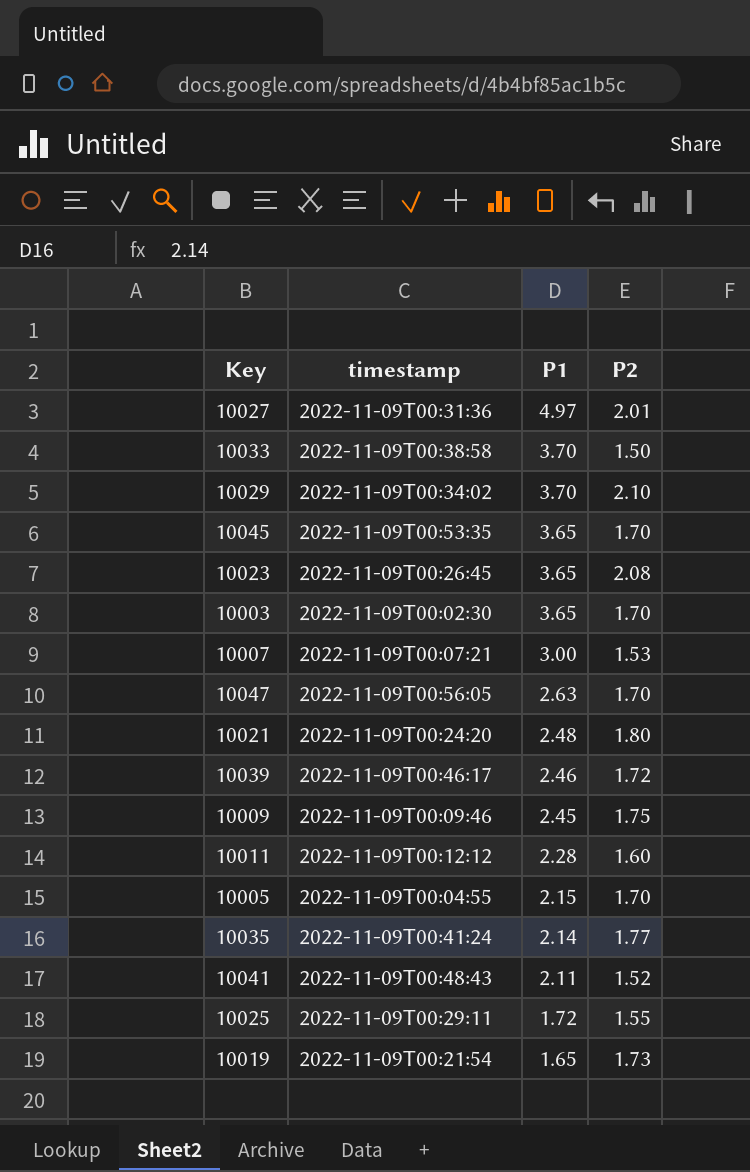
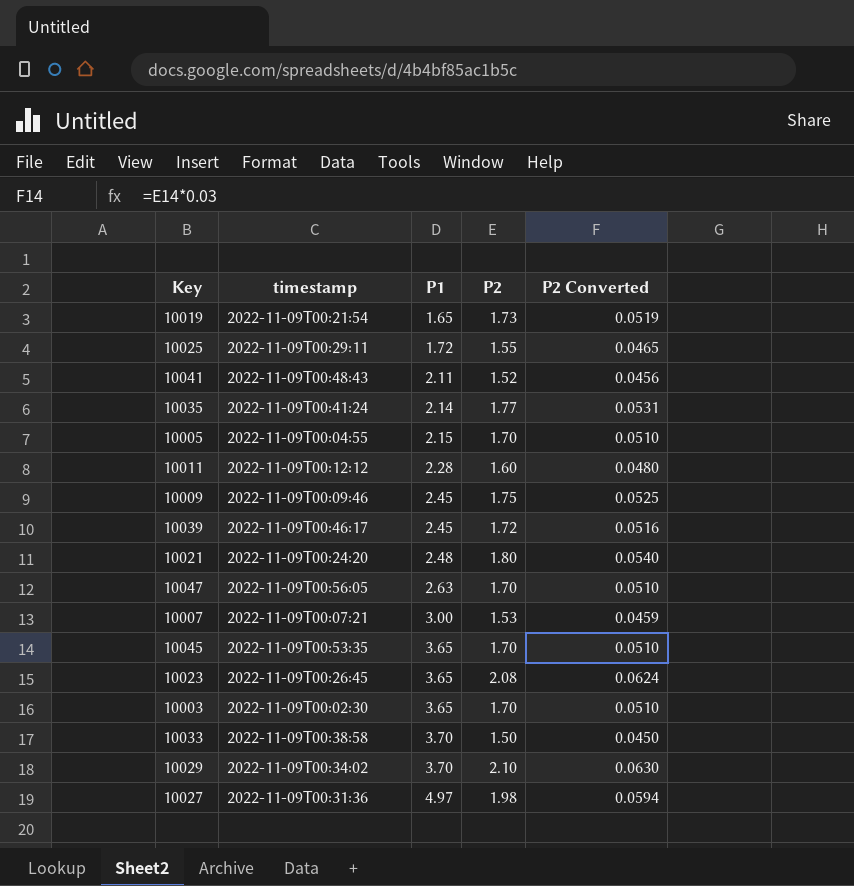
row order: P1 descending -> P1 ascending
column P2 Converted | formula: none -> [P2] * 0.03
10039 | P1: 2.46 -> 2.45
10027 | P2: 2.01 -> 1.98

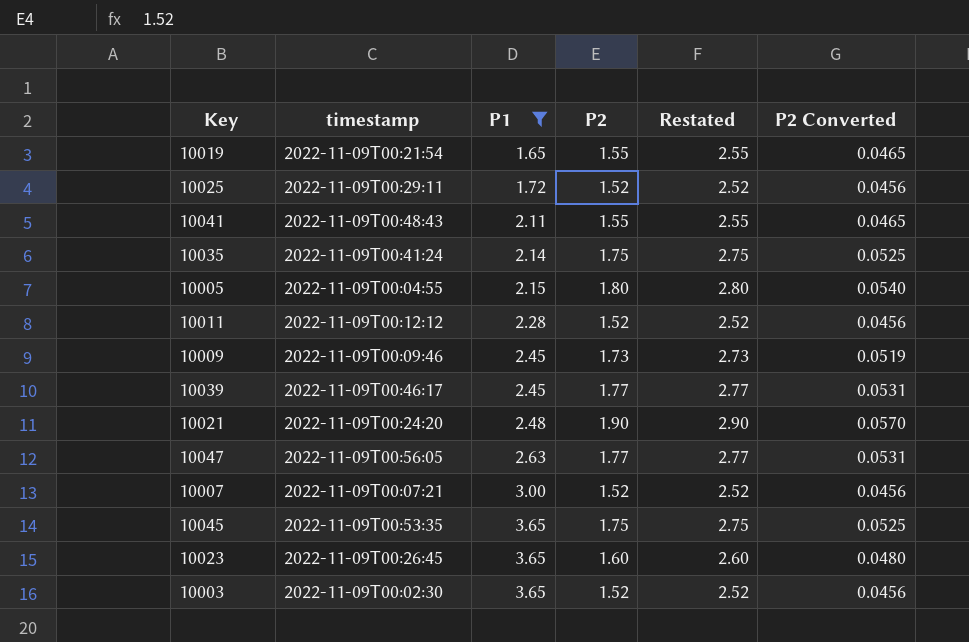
filter: none -> P1 <= 3.65
column Restated | formula: none -> [P2] + 1
10019 | P2: 1.73 -> 1.55
10019 | P2 Converted: 0.0519 -> 0.0465
10025 | P2: 1.55 -> 1.52
10025 | P2 Converted: 0.0465 -> 0.0456
10041 | P2: 1.52 -> 1.55
10041 | P2 Converted: 0.0456 -> 0.0465
10035 | P2: 1.77 -> 1.75
10035 | P2 Converted: 0.0531 -> 0.0525
10005 | P2: 1.70 -> 1.80
10005 | P2 Converted: 0.0510 -> 0.0540
10011 | P2: 1.60 -> 1.52
10011 | P2 Converted: 0.0480 -> 0.0456
10009 | P2: 1.75 -> 1.73
10009 | P2 Converted: 0.0525 -> 0.0519
10039 | P2: 1.72 -> 1.77
10039 | P2 Converted: 0.0516 -> 0.0531
10021 | P2: 1.80 -> 1.90
10021 | P2 Converted: 0.0540 -> 0.0570
10047 | P2: 1.70 -> 1.77
10047 | P2 Converted: 0.0510 -> 0.0531
10007 | P2: 1.53 -> 1.52
10007 | P2 Converted: 0.0459 -> 0.0456
10045 | P2: 1.70 -> 1.75
10045 | P2 Converted: 0.0510 -> 0.0525
10023 | P2: 2.08 -> 1.60
10023 | P2 Converted: 0.0624 -> 0.0480
10003 | P2: 1.70 -> 1.52
10003 | P2 Converted: 0.0510 -> 0.0456

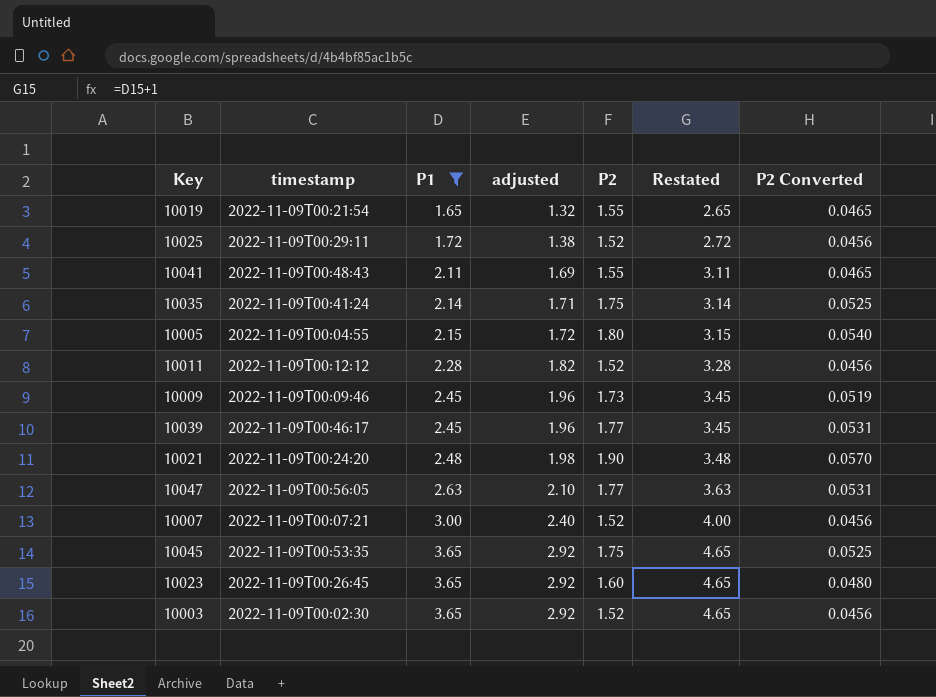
column adjusted | formula: none -> [P1] * 0.8
column Restated | formula: [P2] + 1 -> [P1] + 1

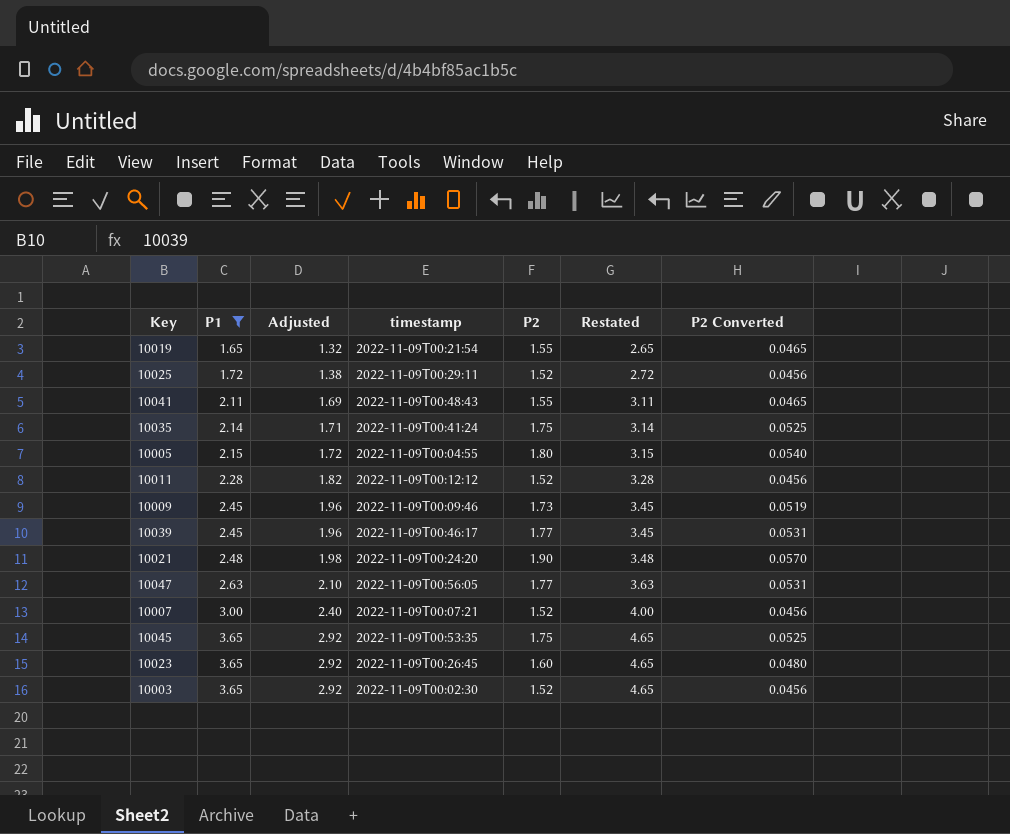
column name: adjusted -> Adjusted
column timestamp | position: 2 -> 4

